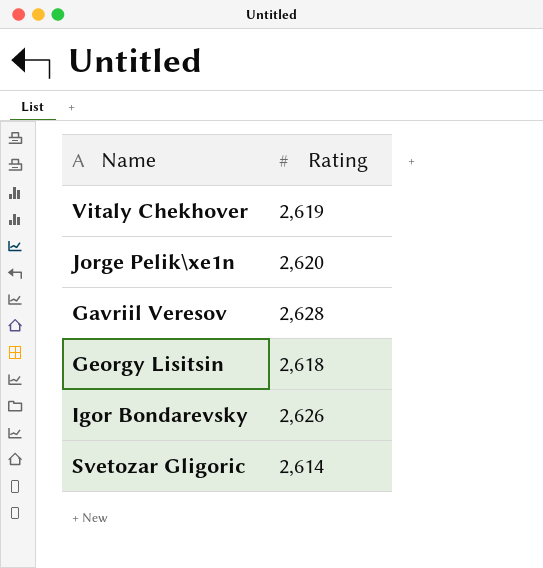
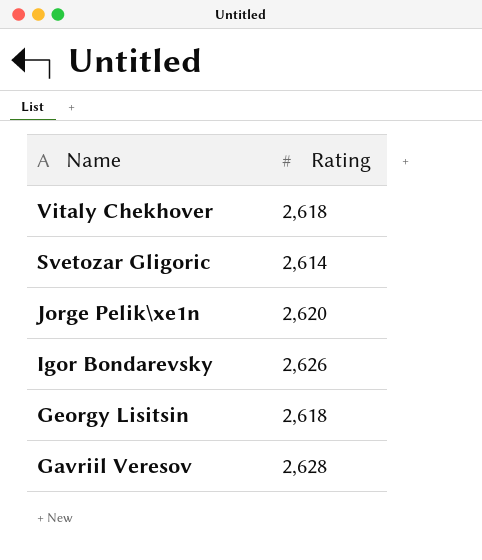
row order: none -> Name descending
Vitaly Chekhover | Rating: 2,619 -> 2,618

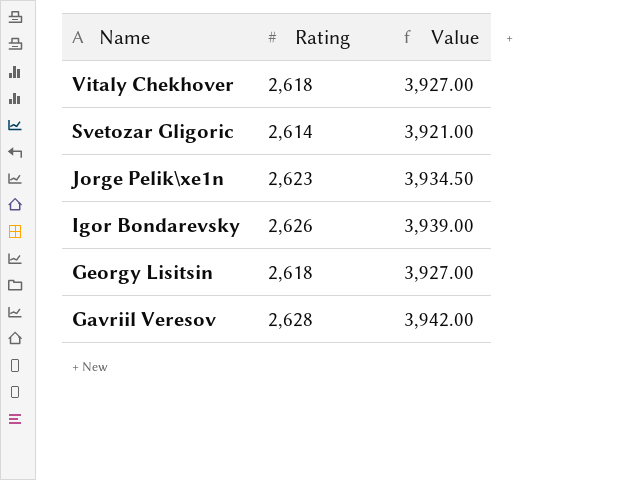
column Value | formula: none -> [Rating] * 1.5
Jorge Pelik\xe1n | Rating: 2,620 -> 2,623

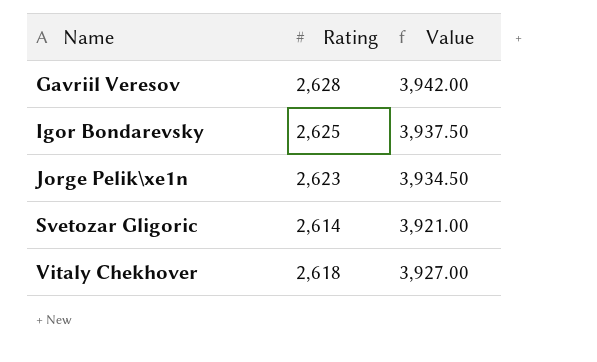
row order: Name descending -> Name ascending
row Georgy Lisitsin: 2,618 | 3,927.00 -> none
Igor Bondarevsky | Rating: 2,626 -> 2,625
Igor Bondarevsky | Value: 3,939.00 -> 3,937.50

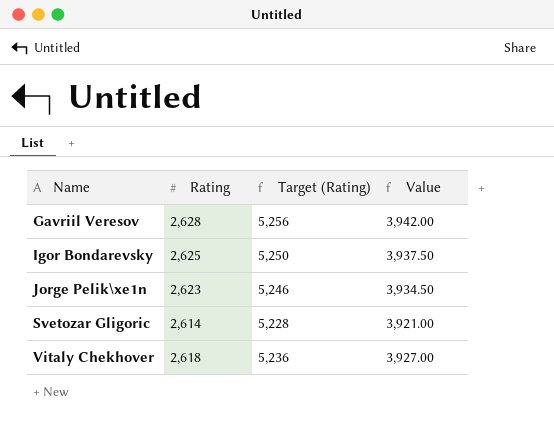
column Target (Rating) | formula: none -> [Rating] * 2

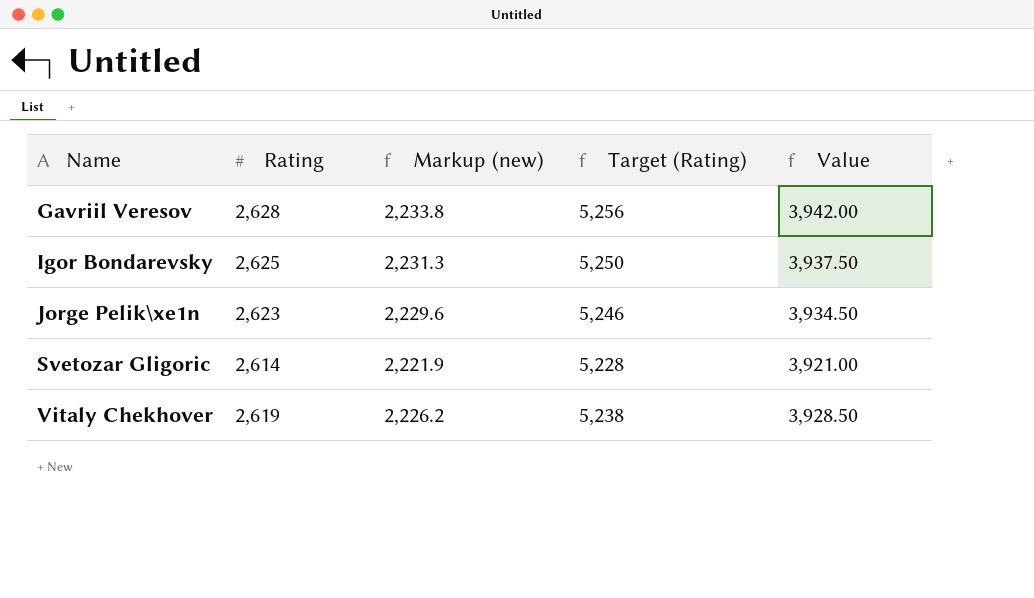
column Markup (new) | formula: none -> [Rating] * 0.85
Vitaly Chekhover | Rating: 2,618 -> 2,619
Vitaly Chekhover | Target (Rating): 5,236 -> 5,238
Vitaly Chekhover | Value: 3,927.00 -> 3,928.50

